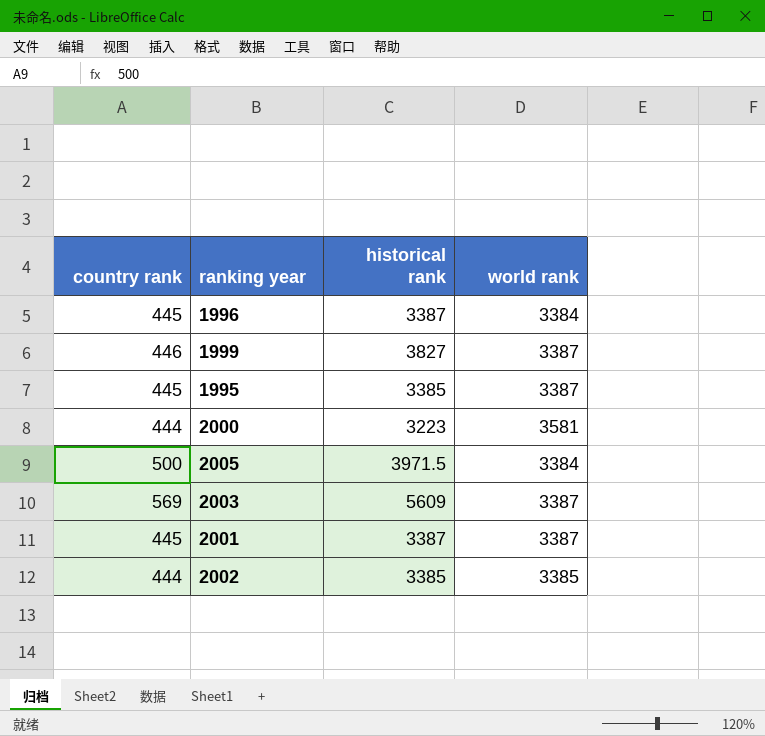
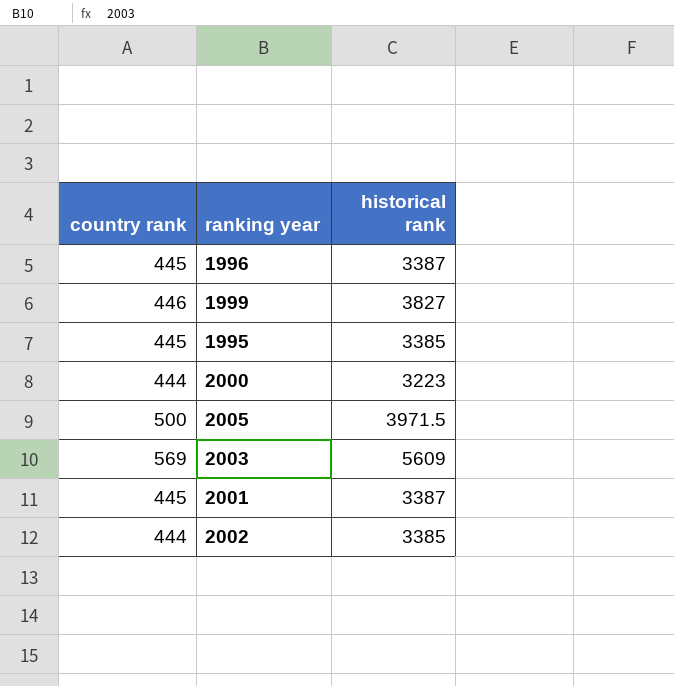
column world rank | position: 4 -> none

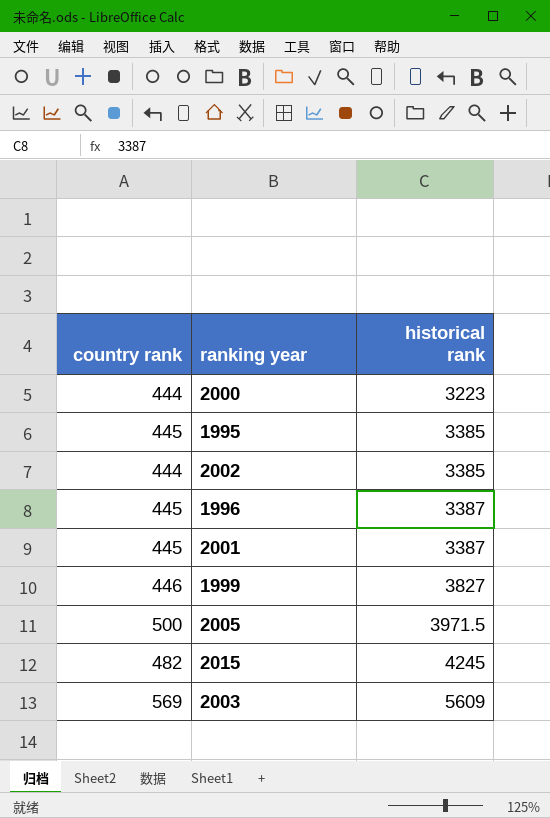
row order: none -> historical rank ascending
row 2015: none -> 482 | 4245

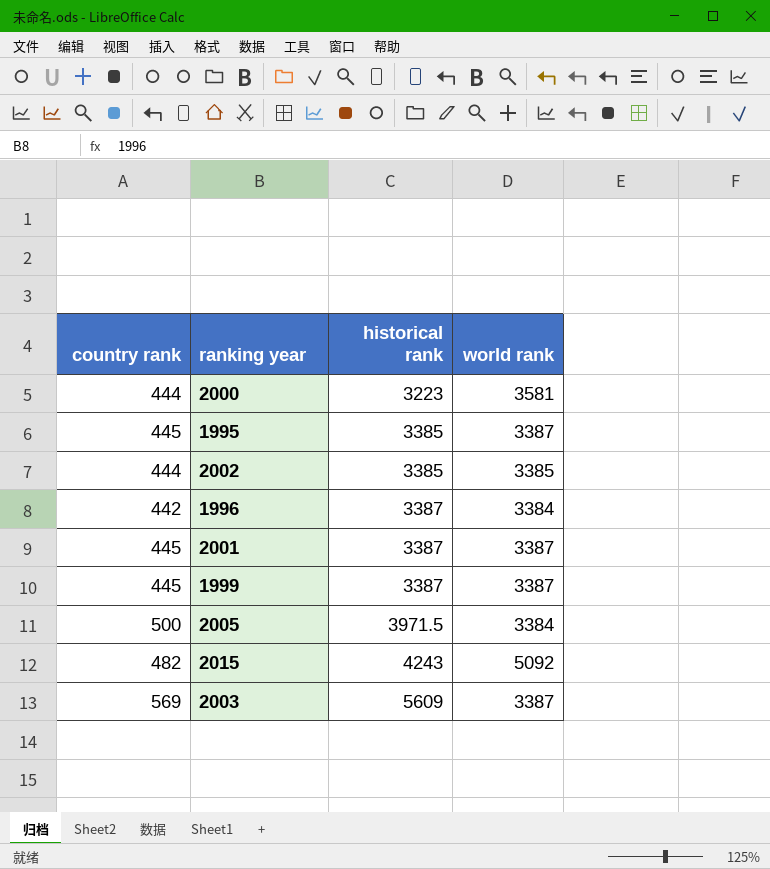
column world rank | position: none -> 4
1996 | country rank: 445 -> 442
1999 | country rank: 446 -> 445
1999 | historical rank: 3827 -> 3387
2015 | historical rank: 4245 -> 4243

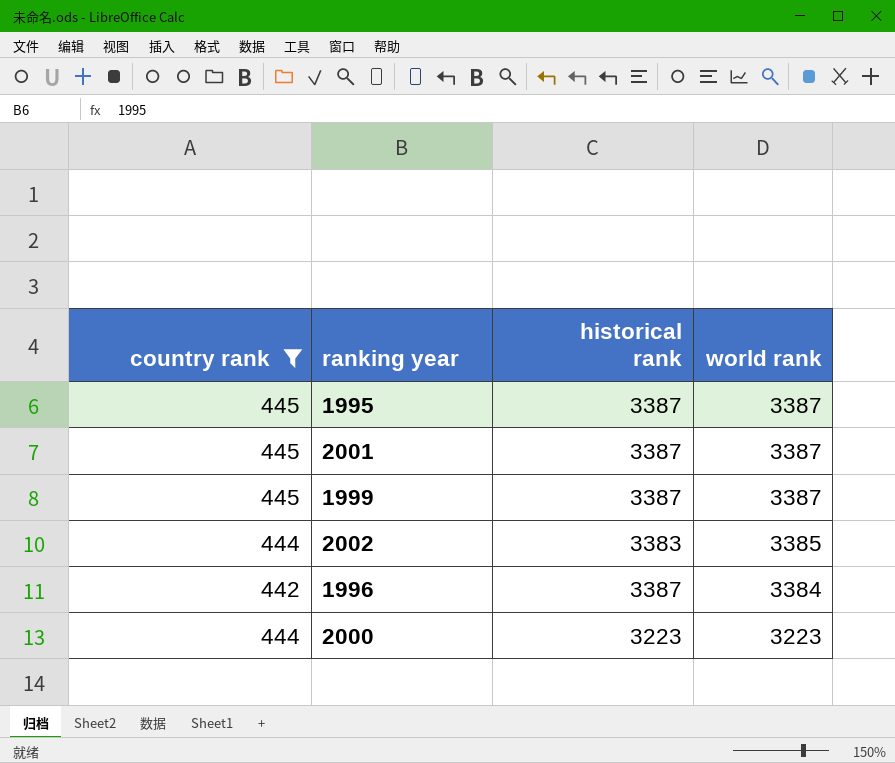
filter: none -> country rank <= 445
row order: historical rank ascending -> world rank descending
1995 | historical rank: 3385 -> 3387
2002 | historical rank: 3385 -> 3383
2000 | world rank: 3581 -> 3223

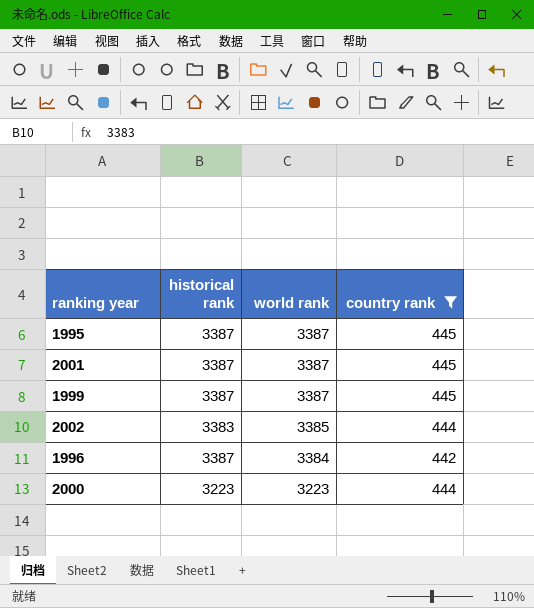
column country rank | position: 1 -> 4

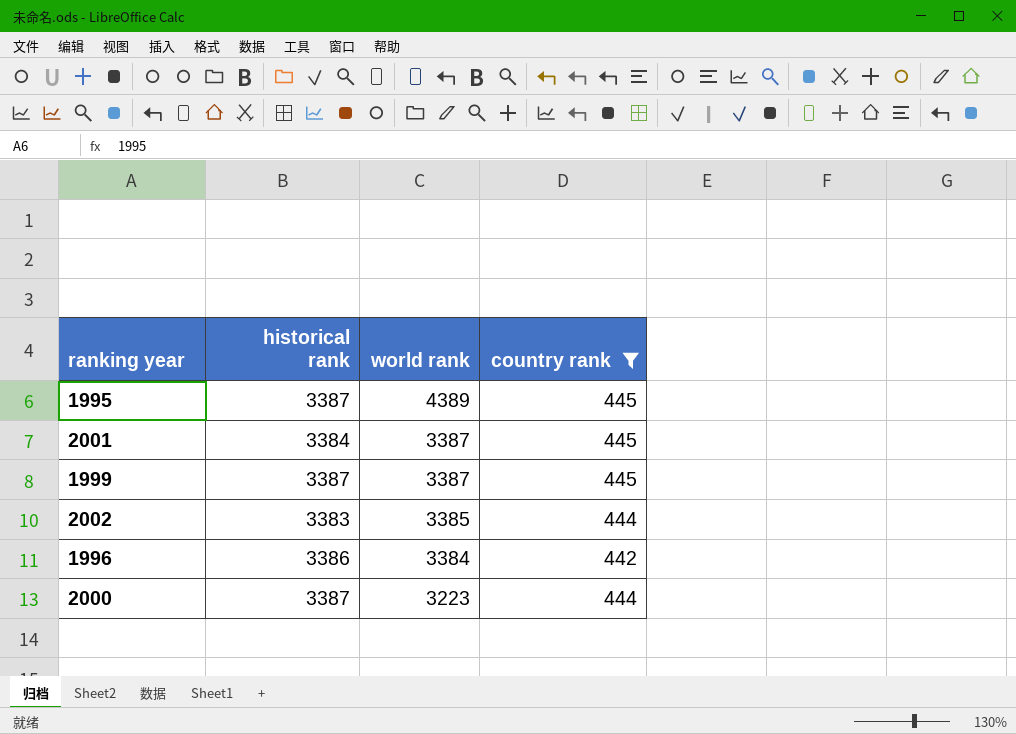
1995 | world rank: 3387 -> 4389
2001 | historical rank: 3387 -> 3384
1996 | historical rank: 3387 -> 3386
2000 | historical rank: 3223 -> 3387

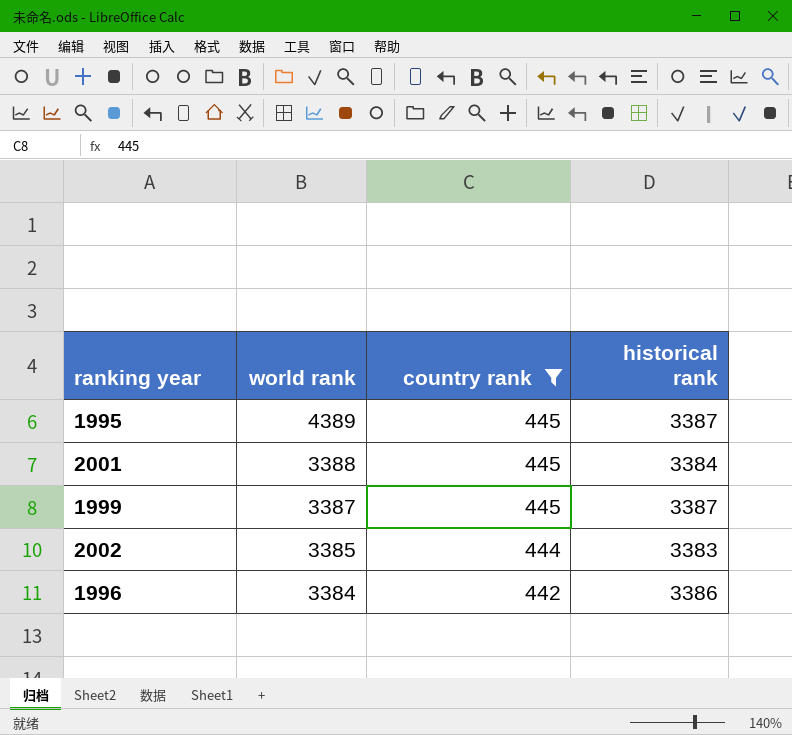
column historical rank | position: 2 -> 4
row 2000: 3387 | 3223 | 444 -> none
2001 | world rank: 3387 -> 3388

